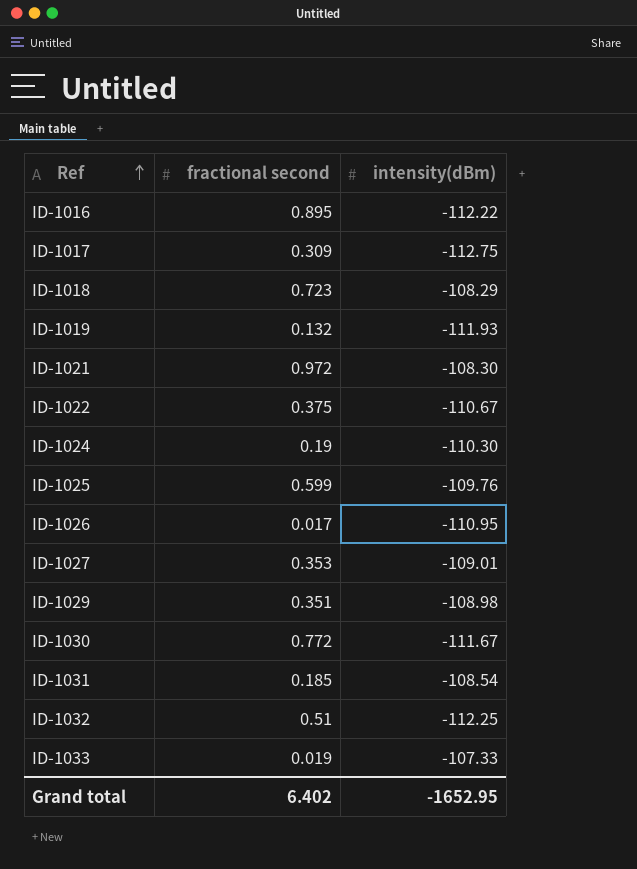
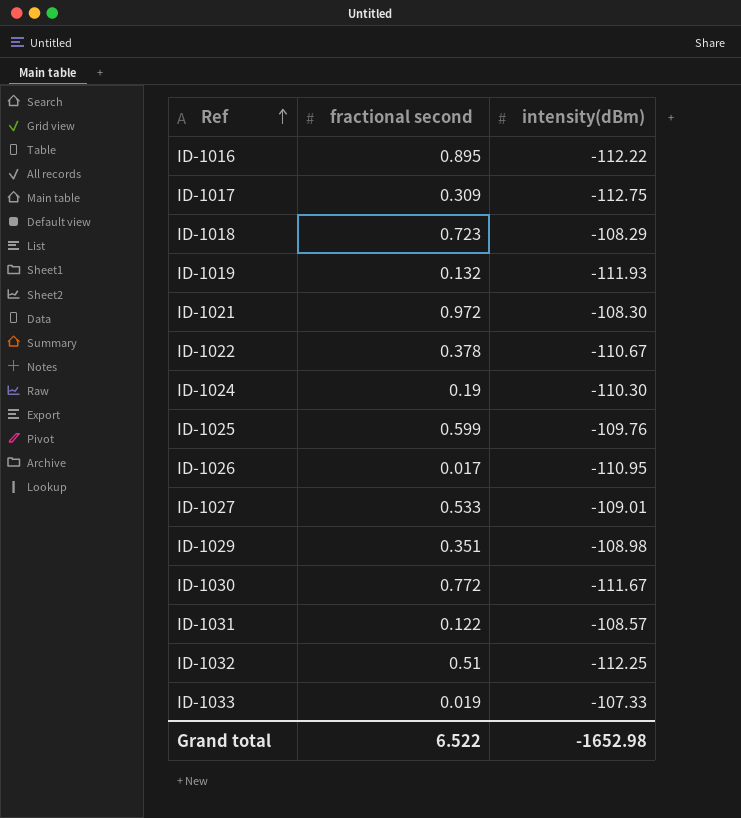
ID-1022 | fractional second: 0.375 -> 0.378
ID-1027 | fractional second: 0.353 -> 0.533
ID-1031 | fractional second: 0.185 -> 0.122
ID-1031 | intensity(dBm): -108.54 -> -108.57
Grand total | fractional second: 6.402 -> 6.522
Grand total | intensity(dBm): -1652.95 -> -1652.98

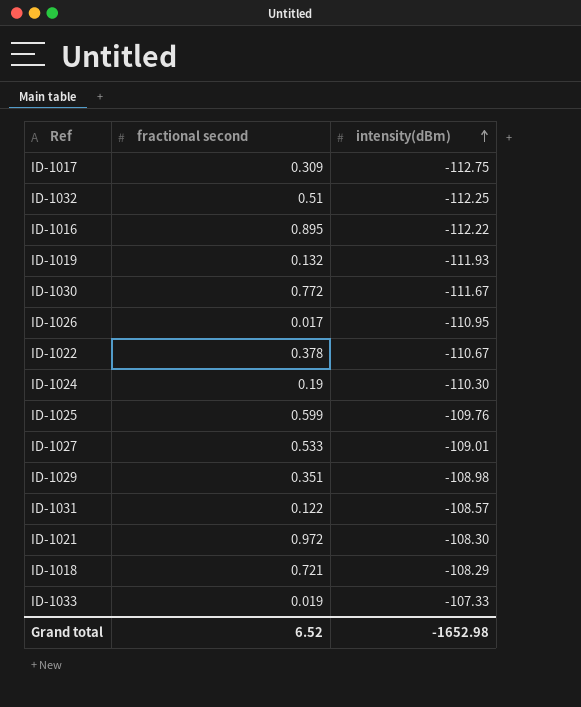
row order: Ref ascending -> intensity(dBm) ascending
ID-1018 | fractional second: 0.723 -> 0.721
Grand total | fractional second: 6.522 -> 6.52

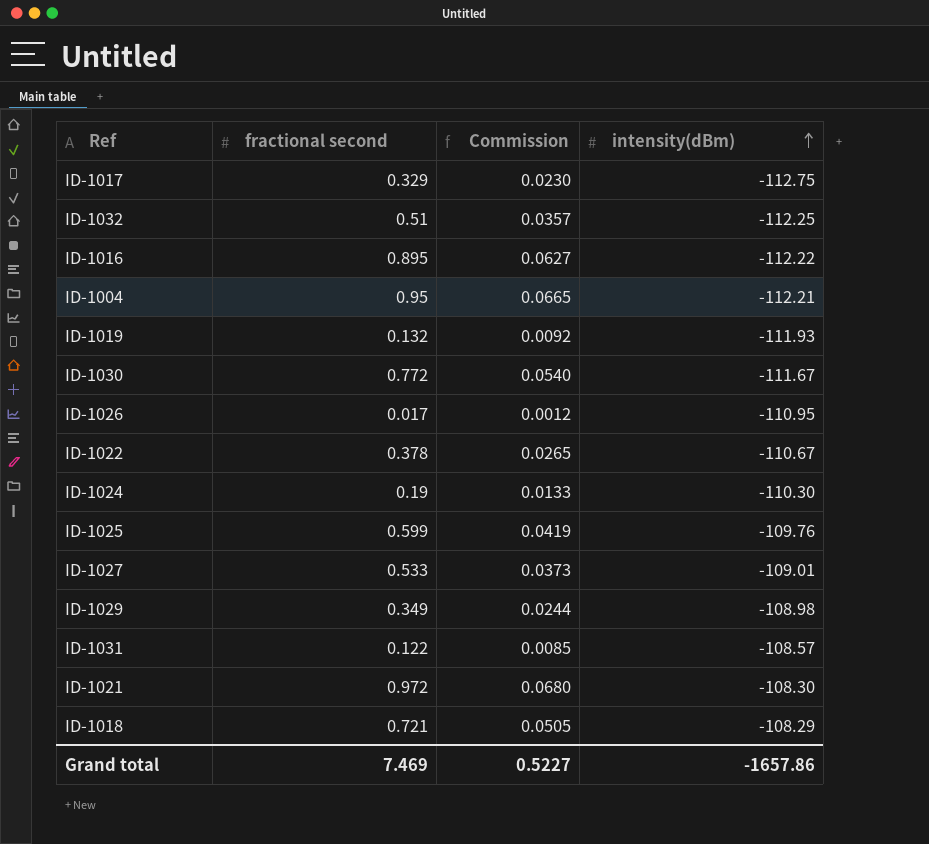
column Commission | formula: none -> [fractional second] * 0.07
row ID-1033: 0.019 | -107.33 -> none
ID-1017 | fractional second: 0.309 -> 0.329
row ID-1004: none -> 0.95 | 0.0665 | -112.21
ID-1029 | fractional second: 0.351 -> 0.349
Grand total | fractional second: 6.52 -> 7.469
Grand total | intensity(dBm): -1652.98 -> -1657.86

